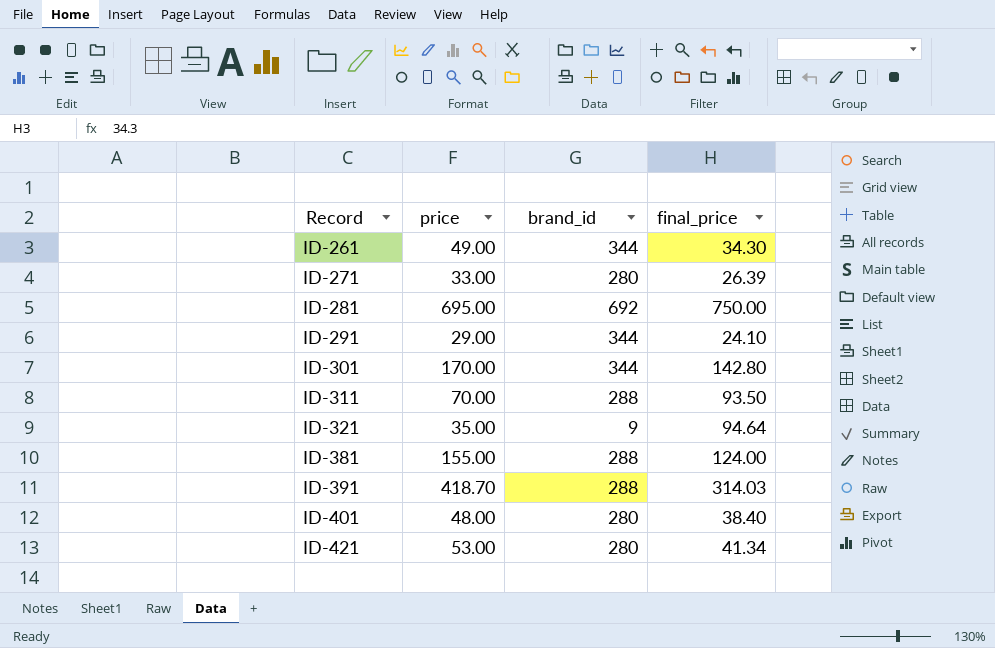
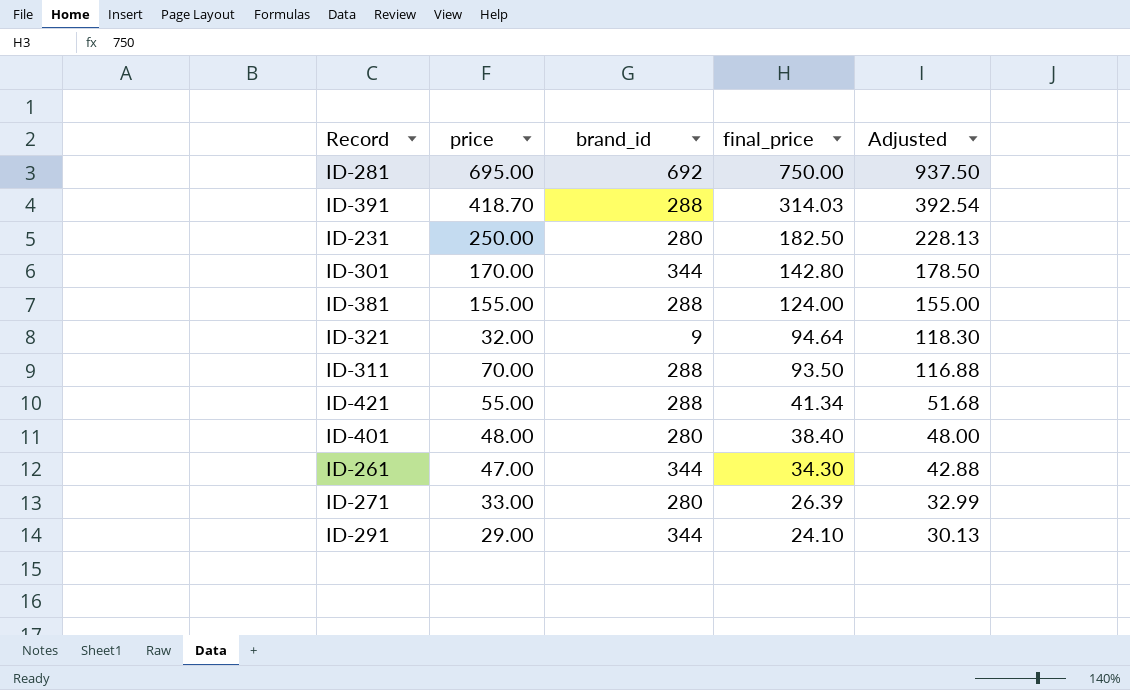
row order: Record ascending -> final_price descending
column Adjusted | formula: none -> [final_price] * 1.25
row ID-231: none -> 250.00 | 280 | 182.50 | 228.13
ID-321 | price: 35.00 -> 32.00
ID-421 | price: 53.00 -> 55.00
ID-421 | brand_id: 280 -> 288
ID-261 | price: 49.00 -> 47.00

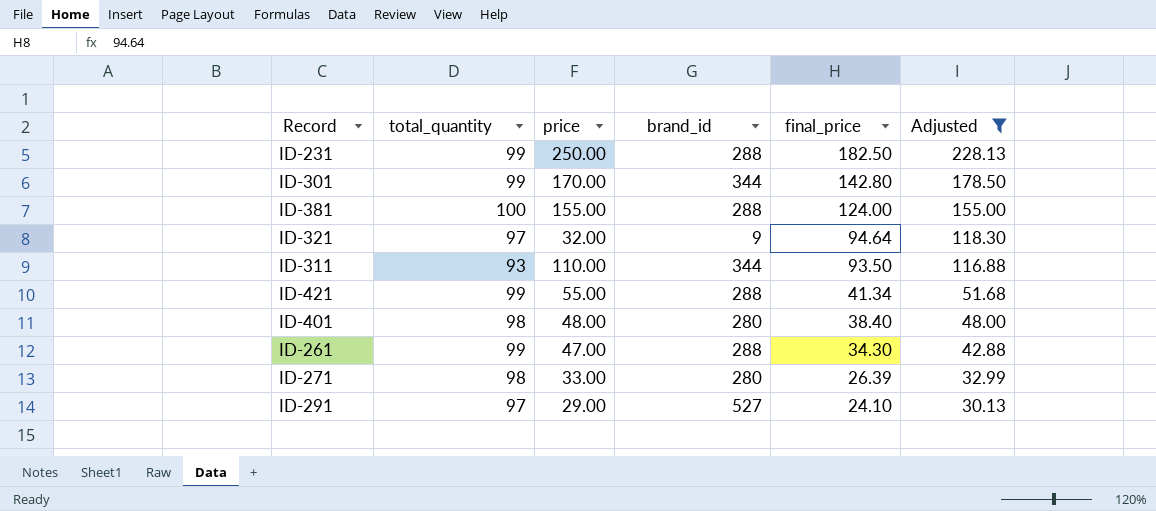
filter: none -> Adjusted <= 228.13
column total_quantity | position: none -> 2
ID-231 | brand_id: 280 -> 288
ID-311 | price: 70.00 -> 110.00
ID-311 | brand_id: 288 -> 344
ID-261 | brand_id: 344 -> 288
ID-291 | brand_id: 344 -> 527

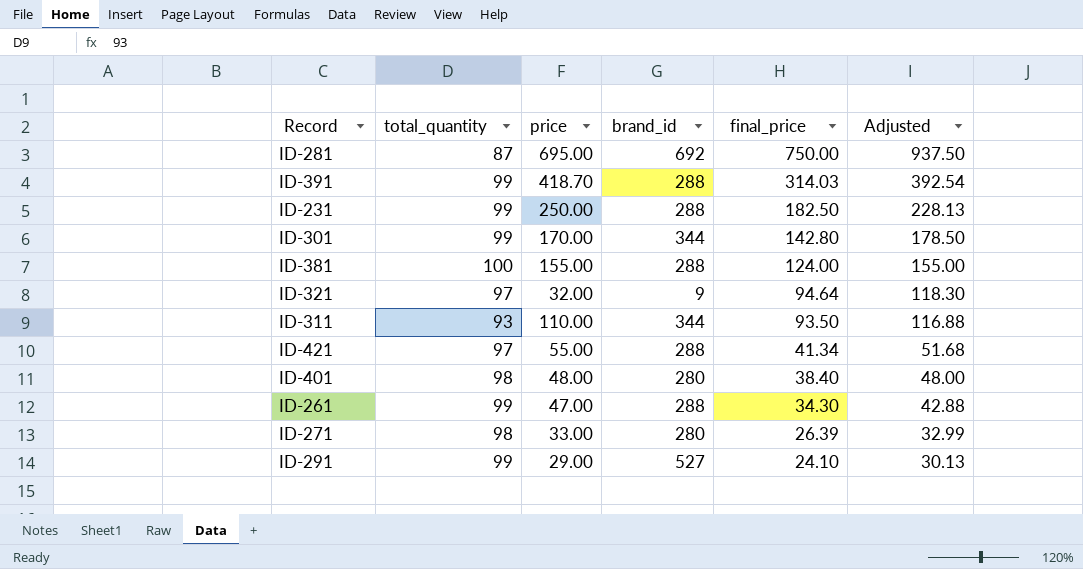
filter: Adjusted <= 228.13 -> none
ID-421 | total_quantity: 99 -> 97
ID-291 | total_quantity: 97 -> 99

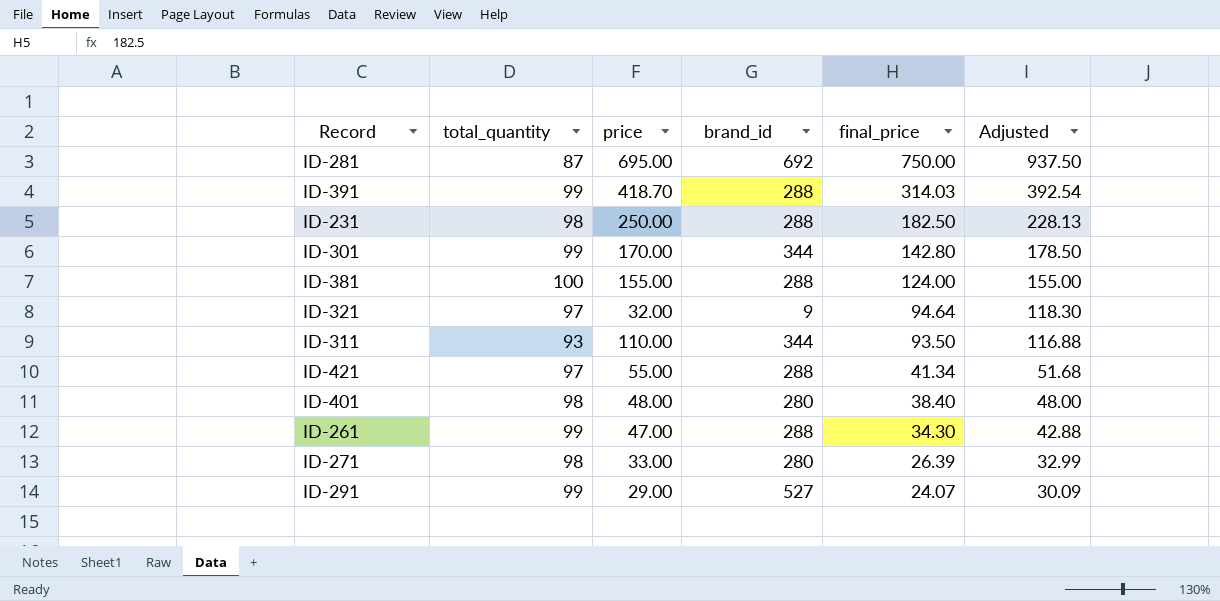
ID-231 | total_quantity: 99 -> 98
ID-291 | final_price: 24.10 -> 24.07
ID-291 | Adjusted: 30.13 -> 30.09

